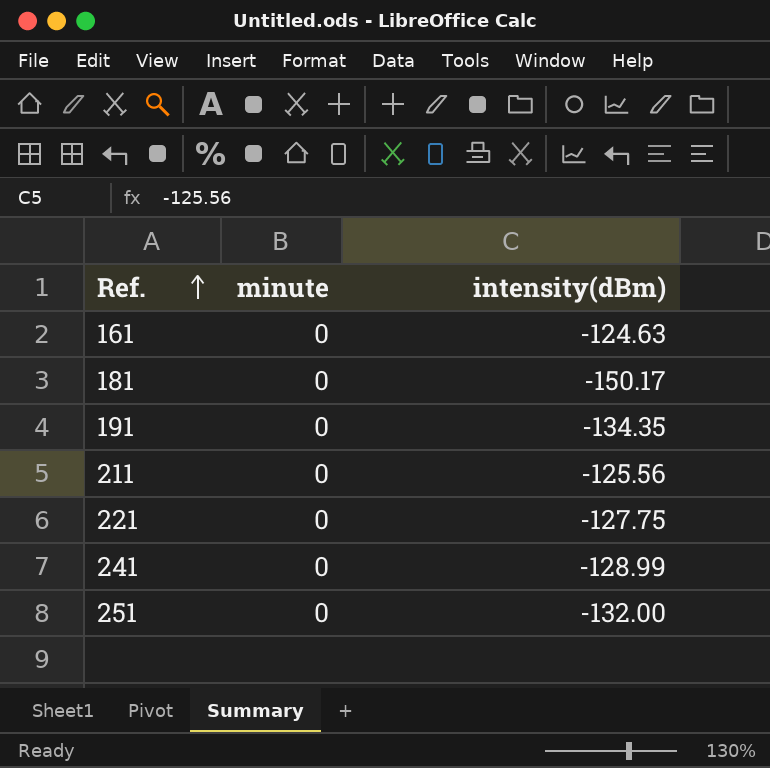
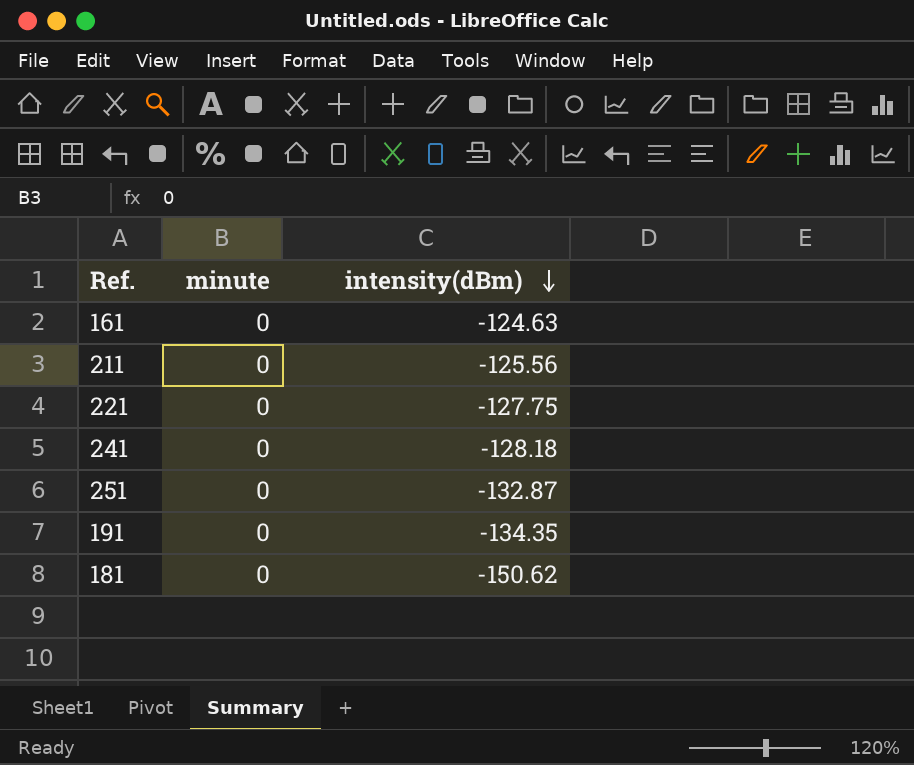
row order: Ref. ascending -> intensity(dBm) descending
241 | intensity(dBm): -128.99 -> -128.18
251 | intensity(dBm): -132.00 -> -132.87
181 | intensity(dBm): -150.17 -> -150.62

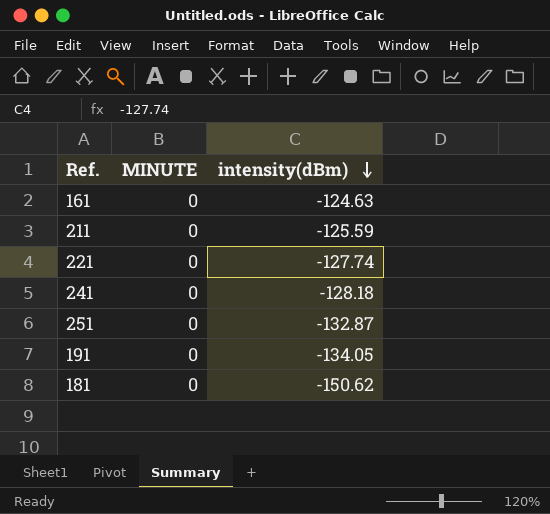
column name: minute -> MINUTE
211 | intensity(dBm): -125.56 -> -125.59
221 | intensity(dBm): -127.75 -> -127.74
191 | intensity(dBm): -134.35 -> -134.05

